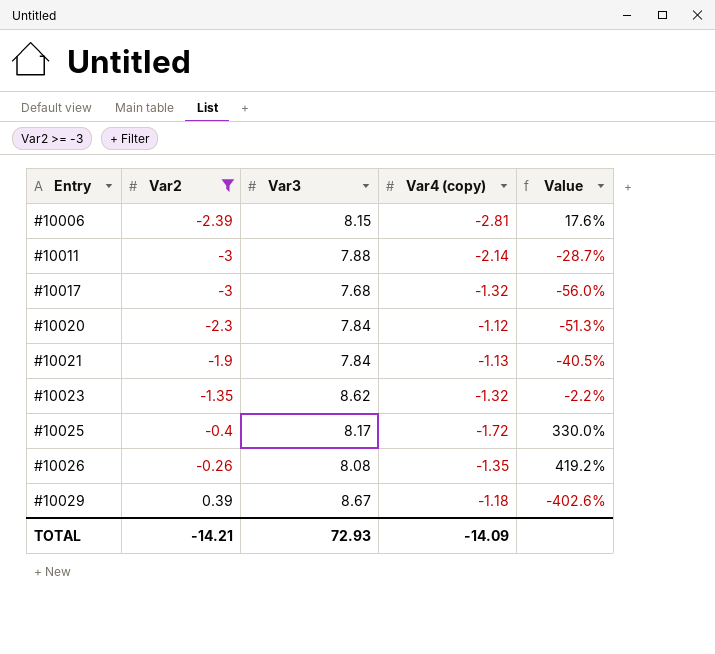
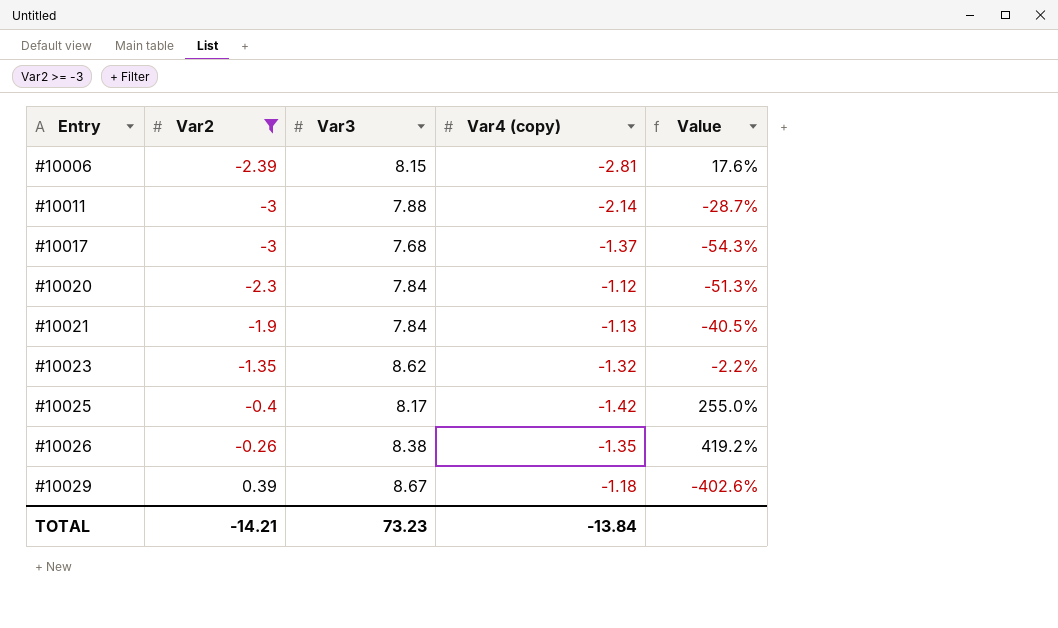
#10017 | Var4 (copy): -1.32 -> -1.37
#10017 | Value: -56.0% -> -54.3%
#10025 | Var4 (copy): -1.72 -> -1.42
#10025 | Value: 330.0% -> 255.0%
#10026 | Var3: 8.08 -> 8.38
TOTAL | Var3: 72.93 -> 73.23
TOTAL | Var4 (copy): -14.09 -> -13.84

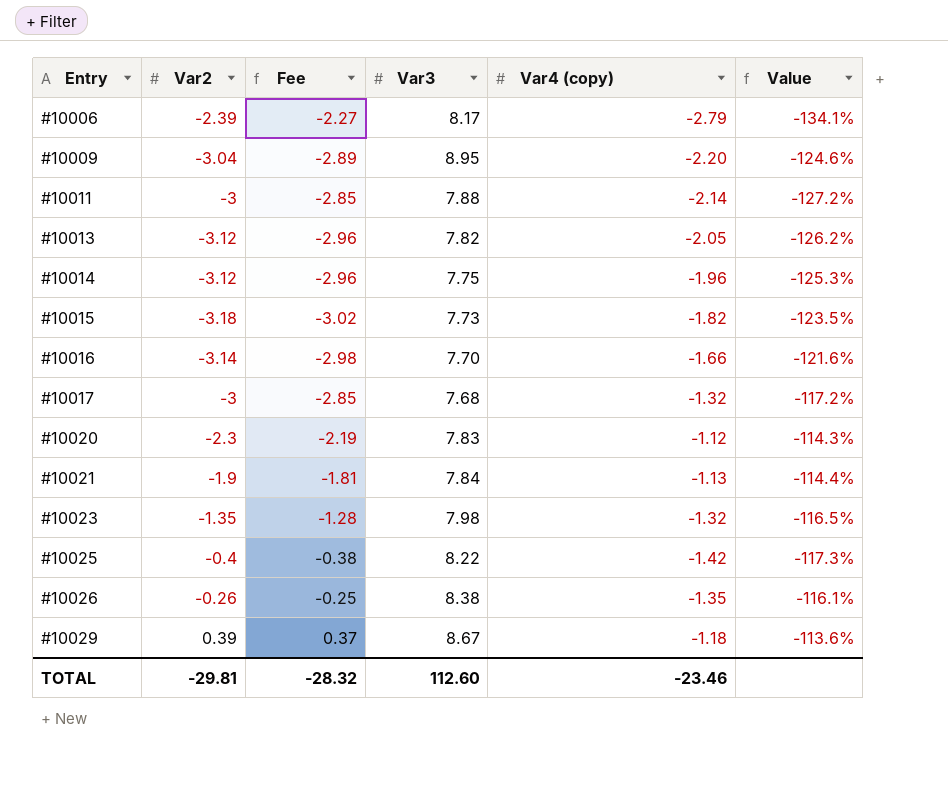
filter: Var2 >= -3 -> none
column Fee | formula: none -> [Var2] * 0.95
column Value | formula: ([Var4 (copy)] - [Var2]) / [Var2] -> ([Var4 (copy)] - [Var3]) / [Var3]
#10006 | Var3: 8.15 -> 8.17
#10006 | Var4 (copy): -2.81 -> -2.79
#10017 | Var4 (copy): -1.37 -> -1.32
#10020 | Var3: 7.84 -> 7.83
#10023 | Var3: 8.62 -> 7.98
#10025 | Var3: 8.17 -> 8.22
TOTAL | Var2: -14.21 -> -29.81
TOTAL | Var3: 73.23 -> 112.60
TOTAL | Var4 (copy): -13.84 -> -23.46

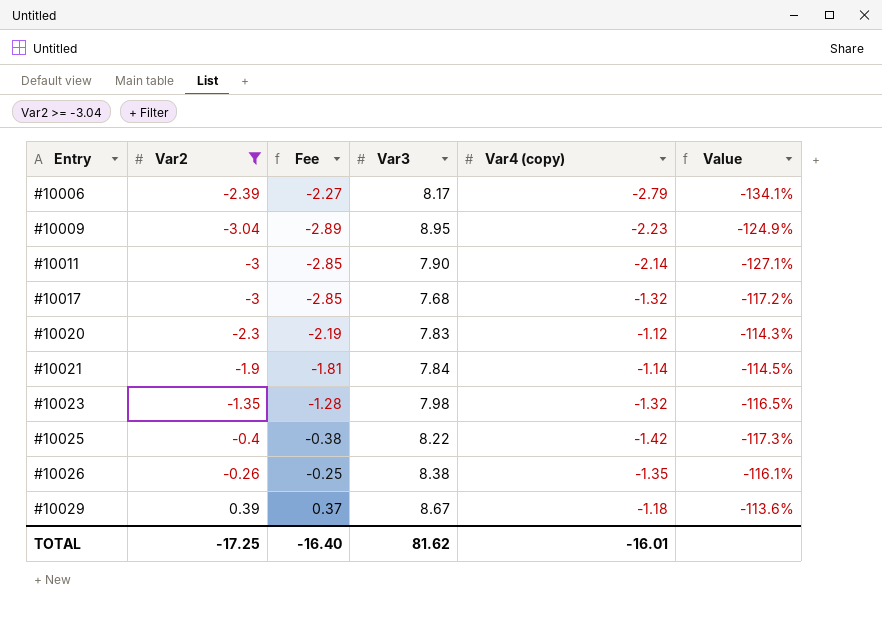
filter: none -> Var2 >= -3.04
#10009 | Var4 (copy): -2.20 -> -2.23
#10009 | Value: -124.6% -> -124.9%
#10011 | Var3: 7.88 -> 7.90
#10011 | Value: -127.2% -> -127.1%
#10021 | Var4 (copy): -1.13 -> -1.14
#10021 | Value: -114.4% -> -114.5%
TOTAL | Var2: -29.81 -> -17.25
TOTAL | Fee: -28.32 -> -16.40
TOTAL | Var3: 112.60 -> 81.62
TOTAL | Var4 (copy): -23.46 -> -16.01

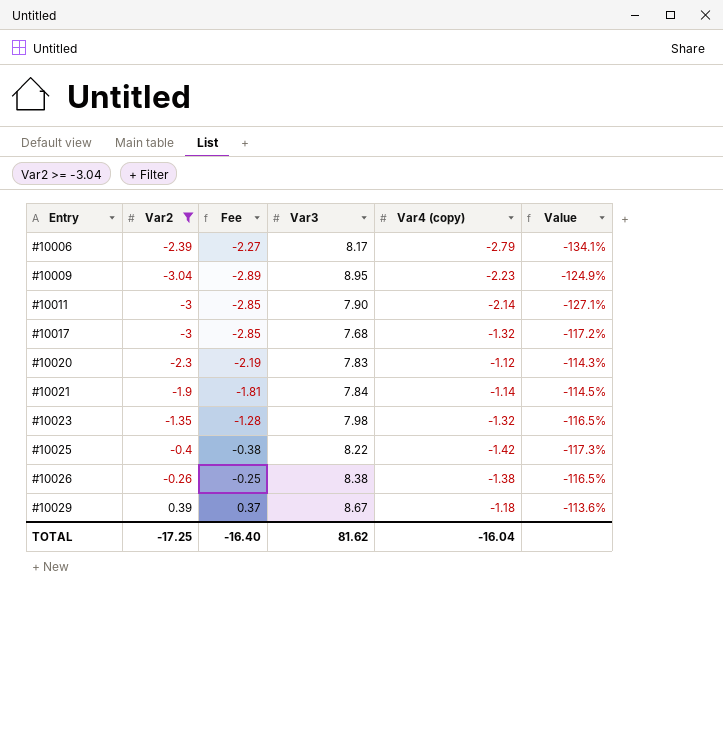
#10026 | Var4 (copy): -1.35 -> -1.38
#10026 | Value: -116.1% -> -116.5%
TOTAL | Var4 (copy): -16.01 -> -16.04

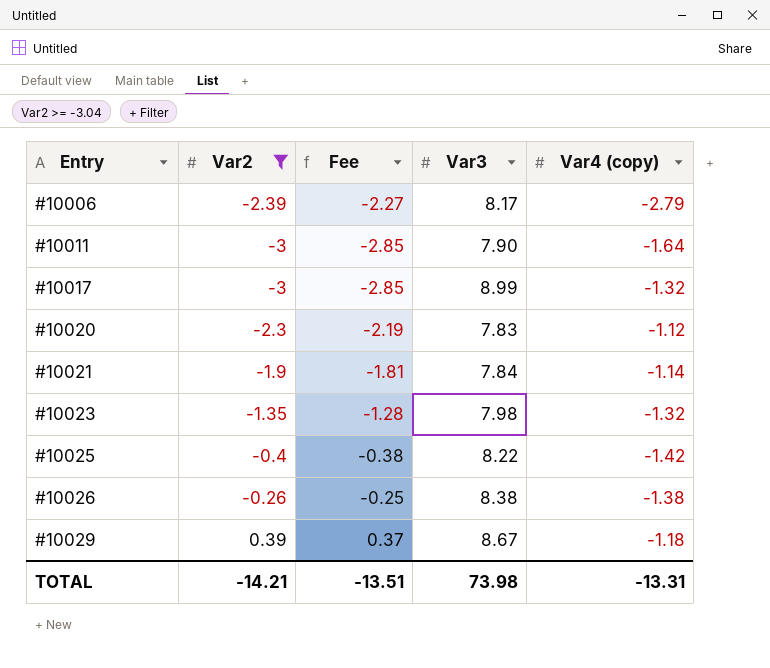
column Value | formula: ([Var4 (copy)] - [Var3]) / [Var3] -> none
row #10009: -3.04 | -2.89 | 8.95 | -2.23 | -124.9% -> none
#10011 | Var4 (copy): -2.14 -> -1.64
#10017 | Var3: 7.68 -> 8.99
TOTAL | Var2: -17.25 -> -14.21
TOTAL | Fee: -16.40 -> -13.51
TOTAL | Var3: 81.62 -> 73.98
TOTAL | Var4 (copy): -16.04 -> -13.31

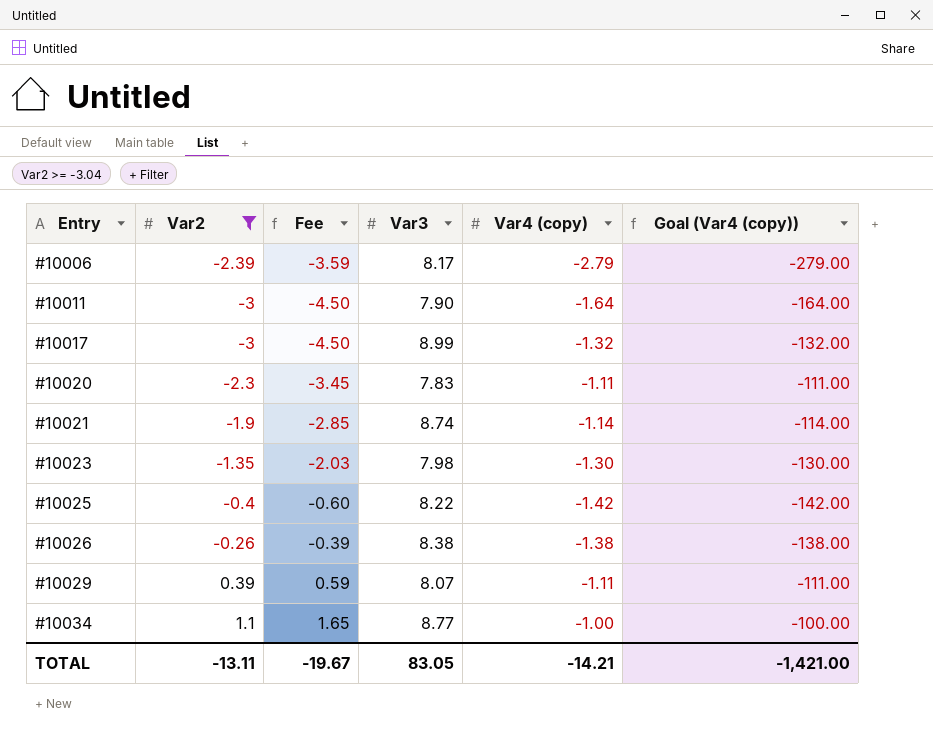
column Fee | formula: [Var2] * 0.95 -> [Var2] * 1.5
column Goal (Var4 (copy)) | formula: none -> [Var4 (copy)] * 100
#10020 | Var4 (copy): -1.12 -> -1.11
#10021 | Var3: 7.84 -> 8.74
#10023 | Var4 (copy): -1.32 -> -1.30
#10029 | Var3: 8.67 -> 8.07
#10029 | Var4 (copy): -1.18 -> -1.11
row #10034: none -> 1.1 | 1.65 | 8.77 | -1.00 | -100.00
TOTAL | Var2: -14.21 -> -13.11
TOTAL | Fee: -13.51 -> -19.67
TOTAL | Var3: 73.98 -> 83.05
TOTAL | Var4 (copy): -13.31 -> -14.21

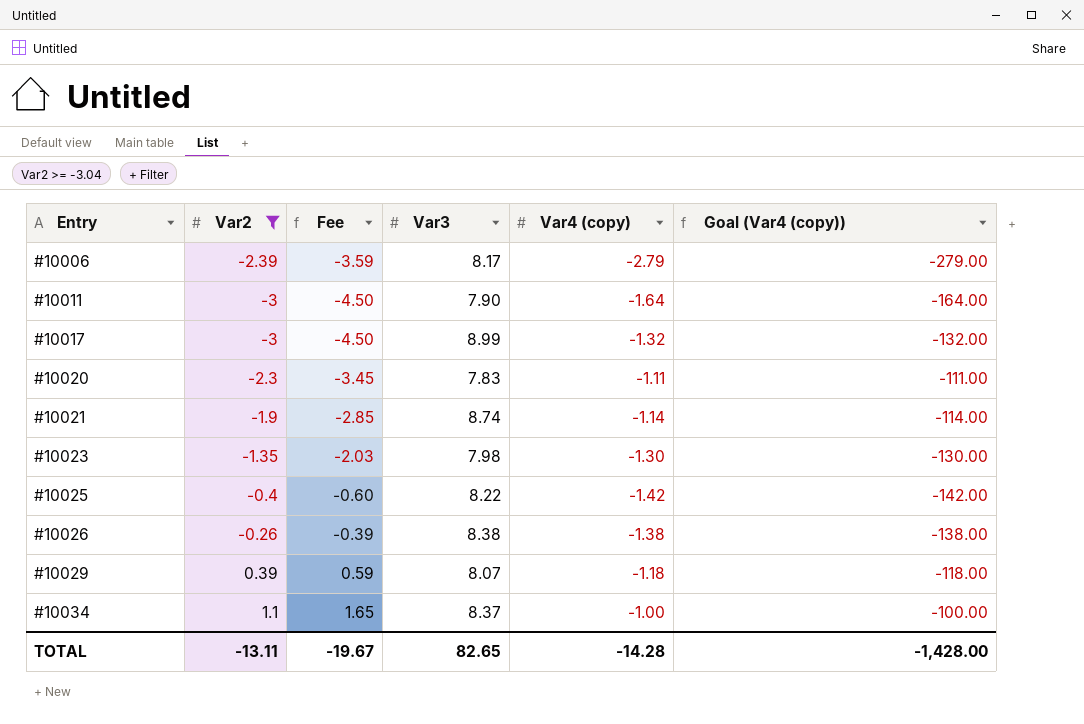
#10029 | Var4 (copy): -1.11 -> -1.18
#10029 | Goal (Var4 (copy)): -111.00 -> -118.00
#10034 | Var3: 8.77 -> 8.37
TOTAL | Var3: 83.05 -> 82.65
TOTAL | Var4 (copy): -14.21 -> -14.28
TOTAL | Goal (Var4 (copy)): -1,421.00 -> -1,428.00

